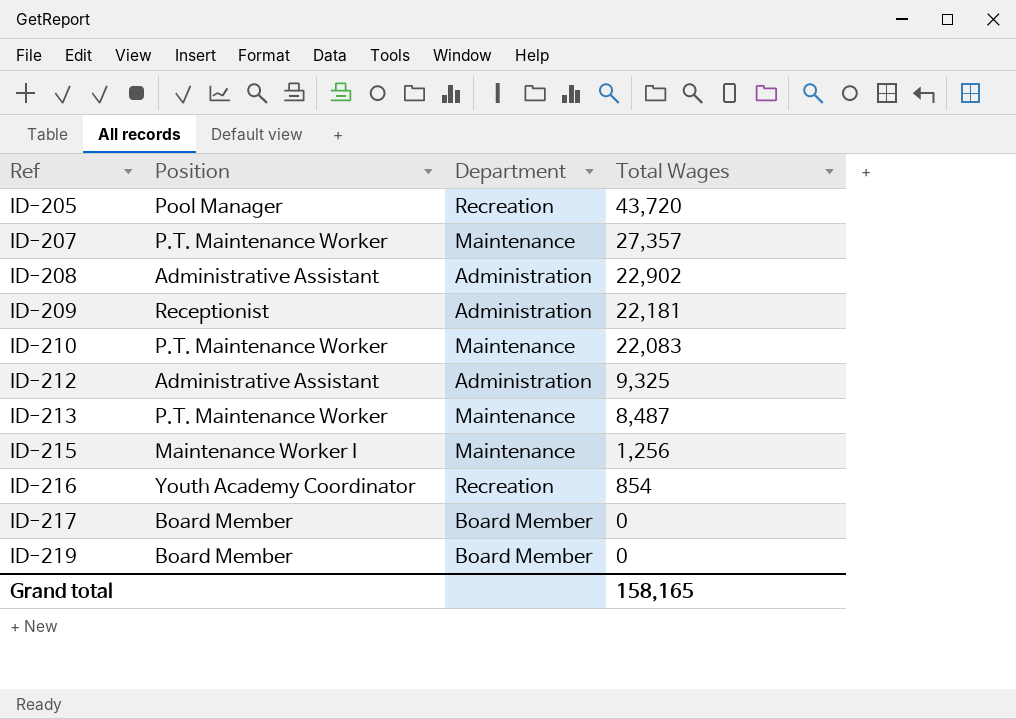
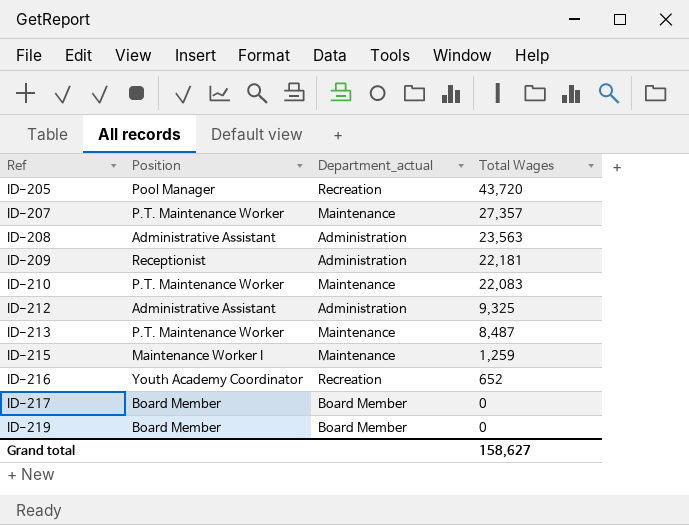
column name: Department -> Department_actual
ID-208 | Total Wages: 22,902 -> 23,563
ID-215 | Total Wages: 1,256 -> 1,259
ID-216 | Total Wages: 854 -> 652
Grand total | Total Wages: 158,165 -> 158,627

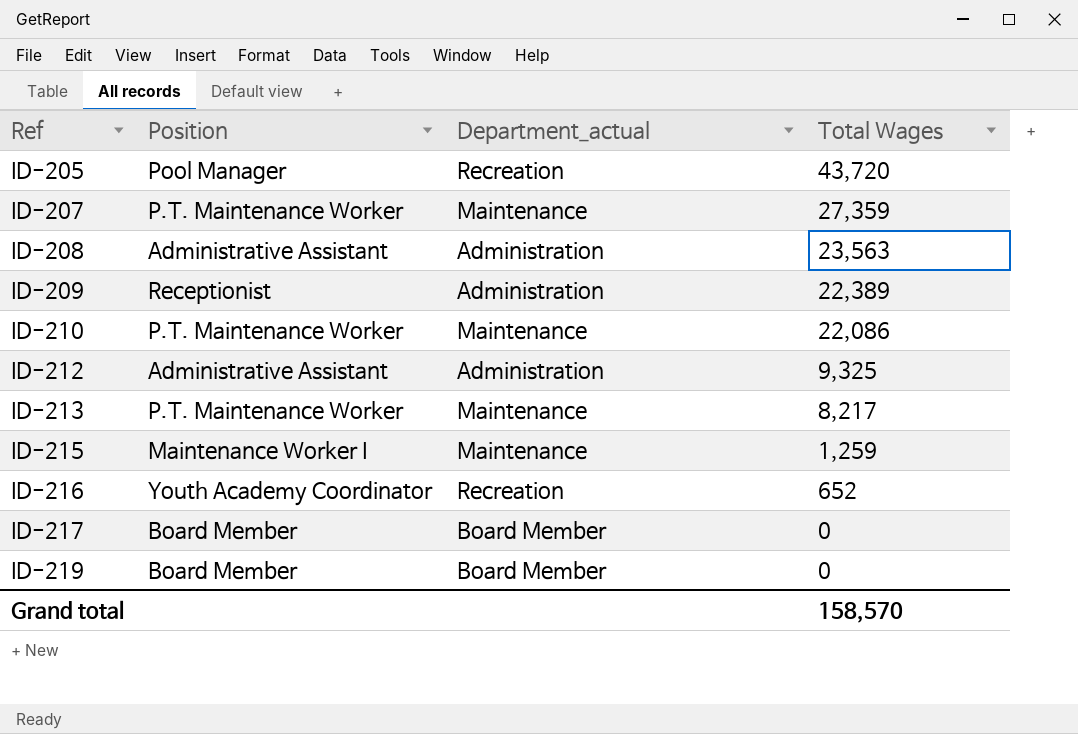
ID-207 | Total Wages: 27,357 -> 27,359
ID-209 | Total Wages: 22,181 -> 22,389
ID-210 | Total Wages: 22,083 -> 22,086
ID-213 | Total Wages: 8,487 -> 8,217
Grand total | Total Wages: 158,627 -> 158,570

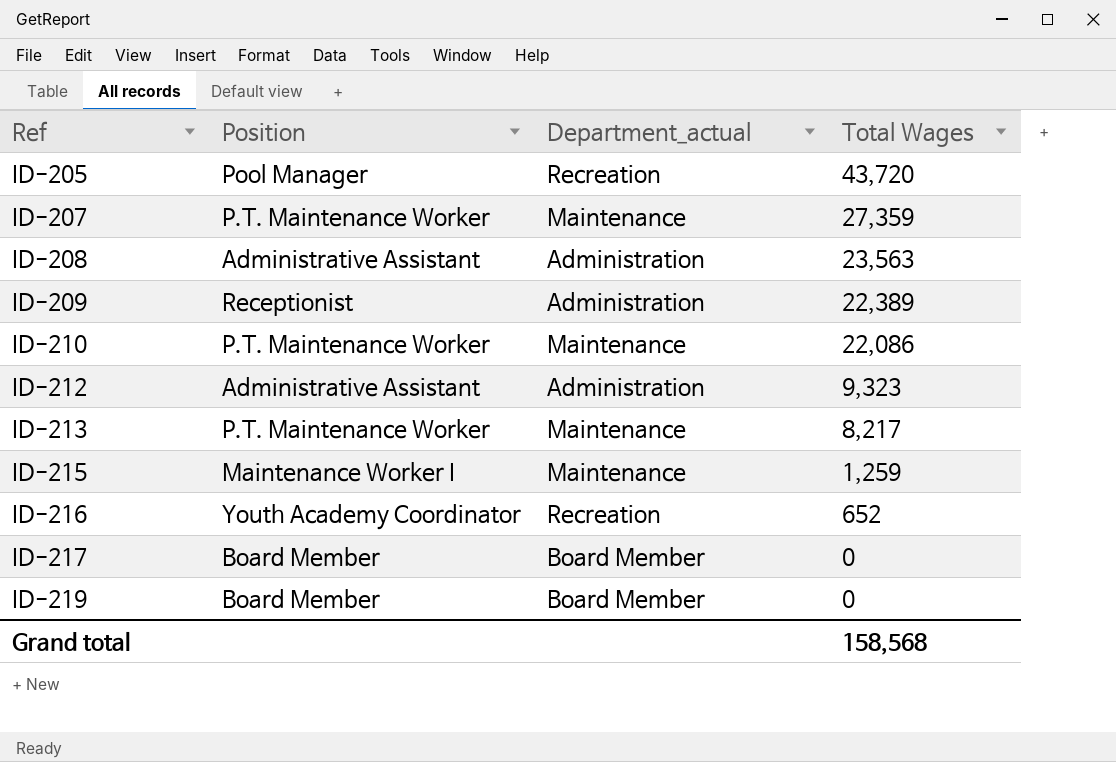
ID-212 | Total Wages: 9,325 -> 9,323
Grand total | Total Wages: 158,570 -> 158,568

